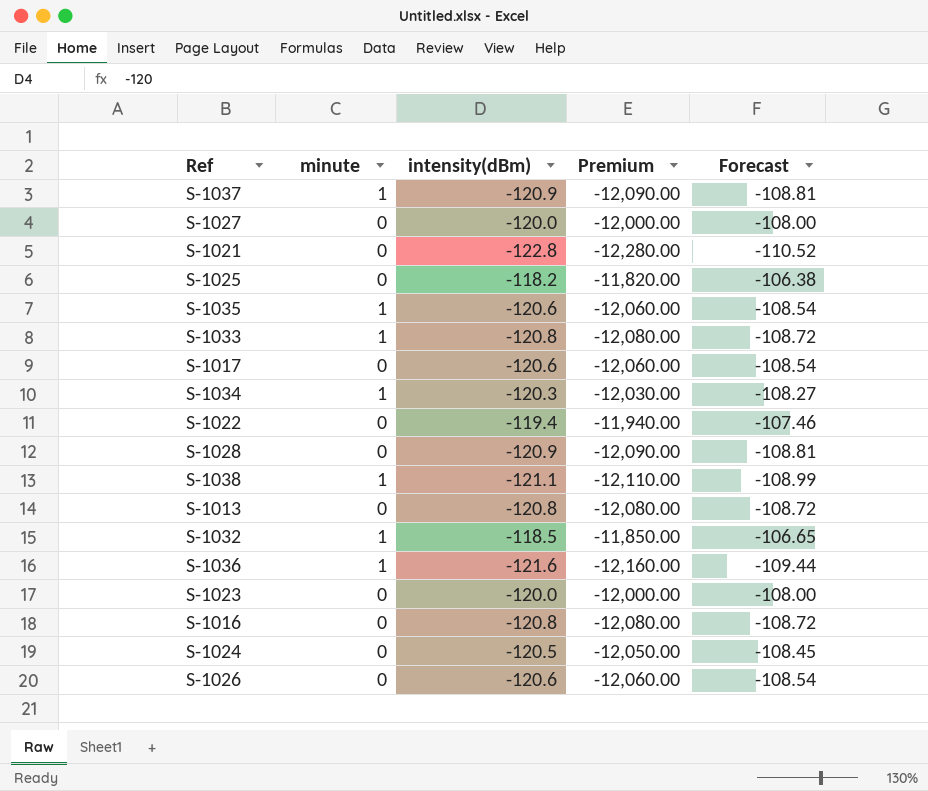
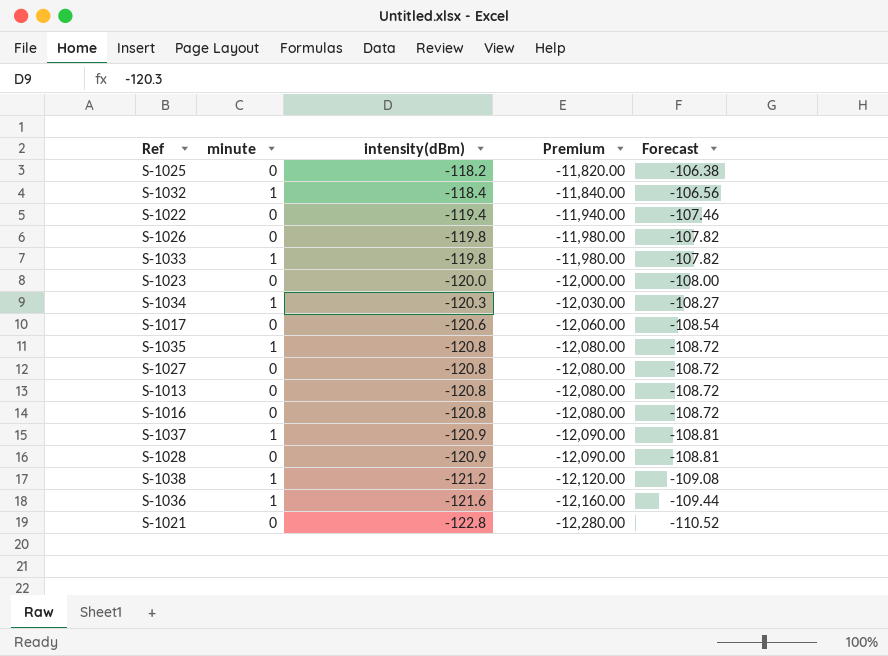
row order: none -> intensity(dBm) descending
row S-1024: 0 | -120.5 | -12,050.00 | -108.45 -> none
S-1032 | intensity(dBm): -118.5 -> -118.4
S-1032 | Premium: -11,850.00 -> -11,840.00
S-1032 | Forecast: -106.65 -> -106.56
S-1026 | intensity(dBm): -120.6 -> -119.8
S-1026 | Premium: -12,060.00 -> -11,980.00
S-1026 | Forecast: -108.54 -> -107.82
S-1033 | intensity(dBm): -120.8 -> -119.8
S-1033 | Premium: -12,080.00 -> -11,980.00
S-1033 | Forecast: -108.72 -> -107.82
S-1035 | intensity(dBm): -120.6 -> -120.8
S-1035 | Premium: -12,060.00 -> -12,080.00
S-1035 | Forecast: -108.54 -> -108.72
S-1027 | intensity(dBm): -120.0 -> -120.8
S-1027 | Premium: -12,000.00 -> -12,080.00
S-1027 | Forecast: -108.00 -> -108.72
S-1038 | intensity(dBm): -121.1 -> -121.2
S-1038 | Premium: -12,110.00 -> -12,120.00
S-1038 | Forecast: -108.99 -> -109.08

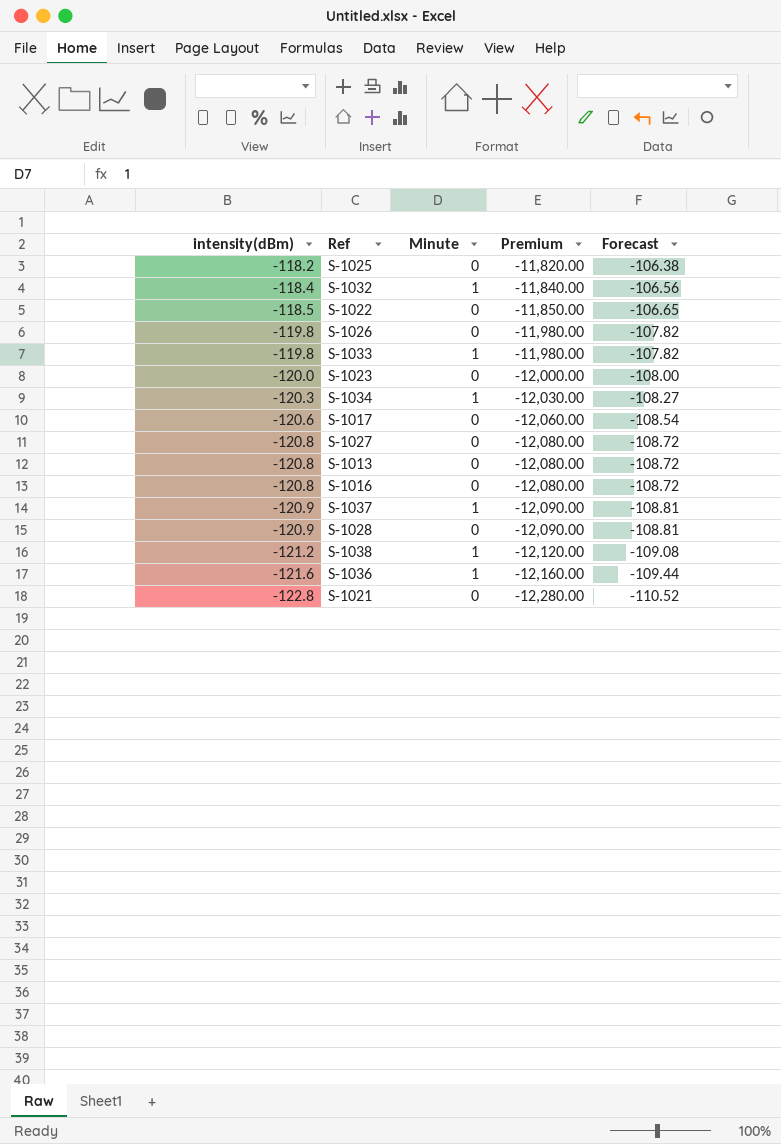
column intensity(dBm) | position: 3 -> 1
column name: minute -> Minute
row S-1035: 1 | -120.8 | -12,080.00 | -108.72 -> none
S-1022 | intensity(dBm): -119.4 -> -118.5
S-1022 | Premium: -11,940.00 -> -11,850.00
S-1022 | Forecast: -107.46 -> -106.65

